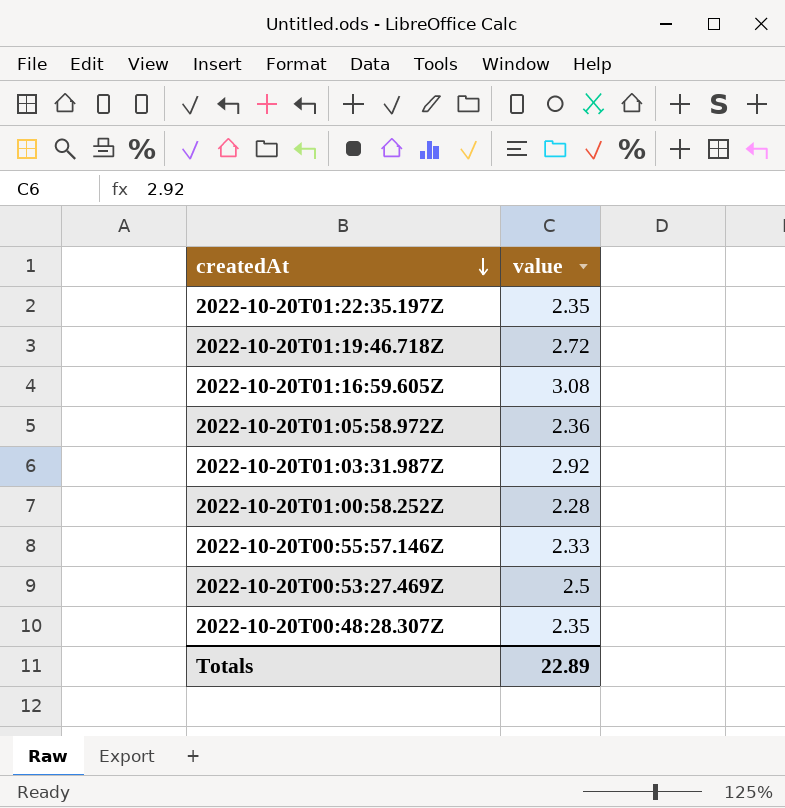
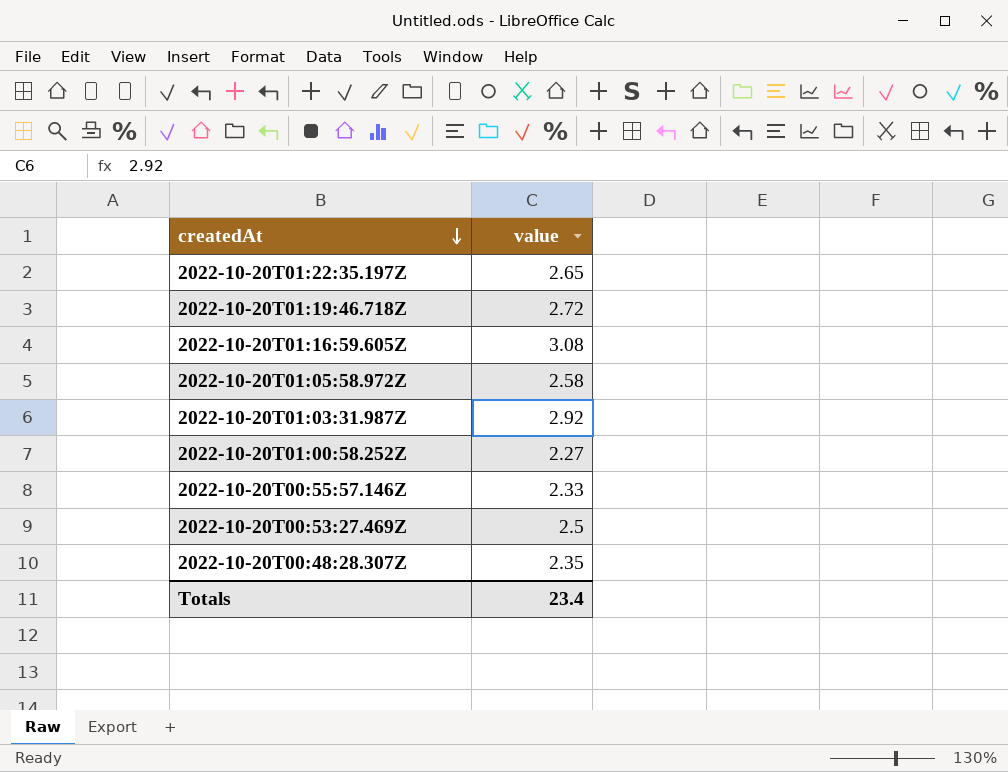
2022-10-20T01:22:35.197Z | value: 2.35 -> 2.65
2022-10-20T01:05:58.972Z | value: 2.36 -> 2.58
2022-10-20T01:00:58.252Z | value: 2.28 -> 2.27
Totals | value: 22.89 -> 23.4

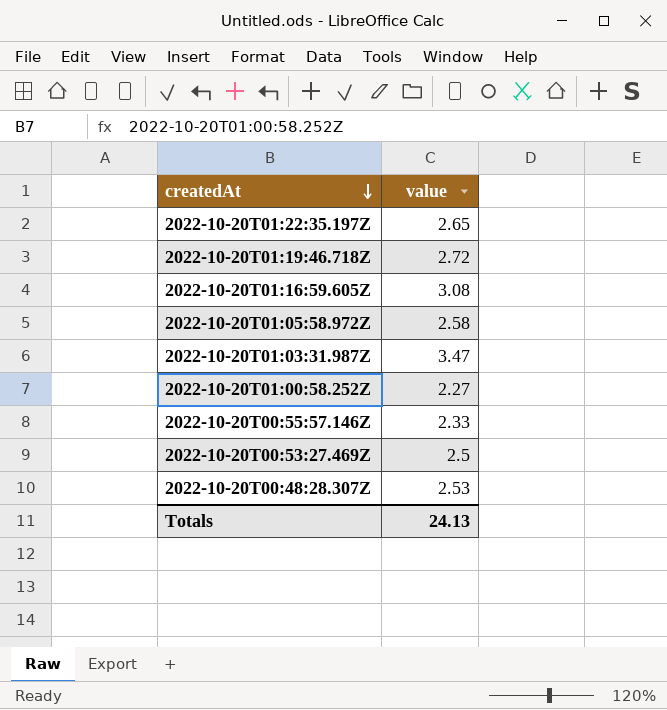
2022-10-20T01:03:31.987Z | value: 2.92 -> 3.47
2022-10-20T00:48:28.307Z | value: 2.35 -> 2.53
Totals | value: 23.4 -> 24.13

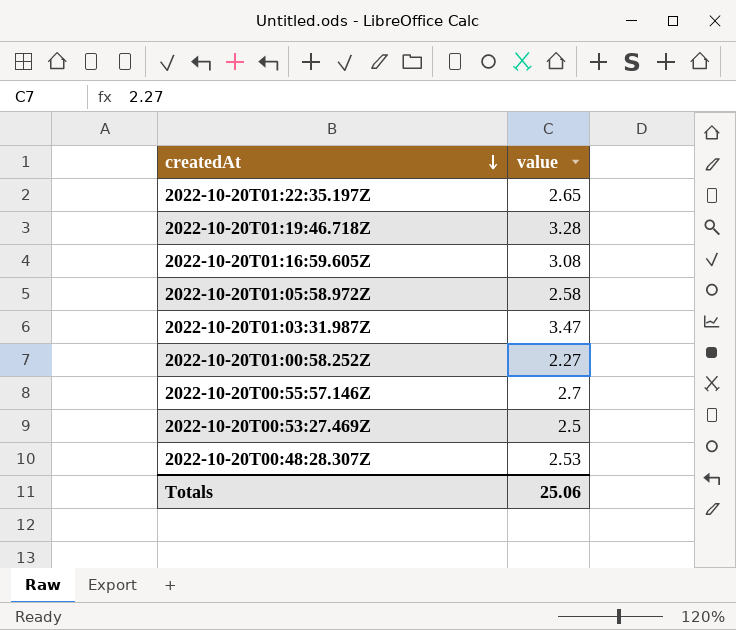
2022-10-20T01:19:46.718Z | value: 2.72 -> 3.28
2022-10-20T00:55:57.146Z | value: 2.33 -> 2.7
Totals | value: 24.13 -> 25.06

